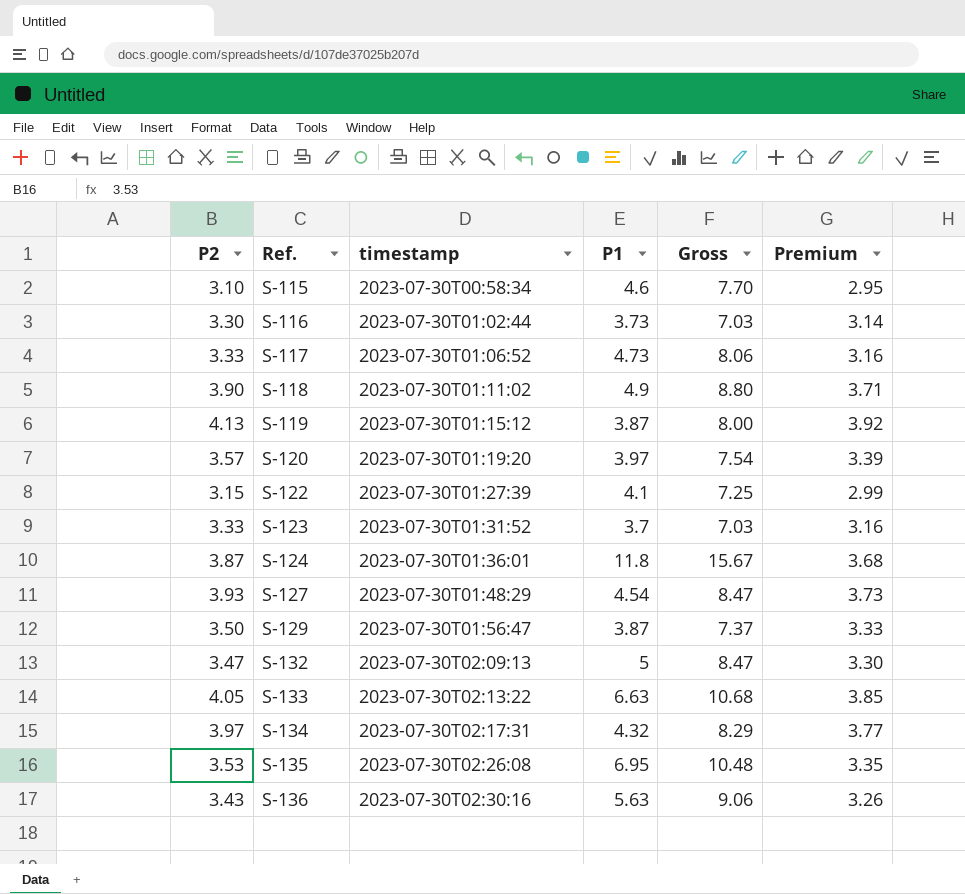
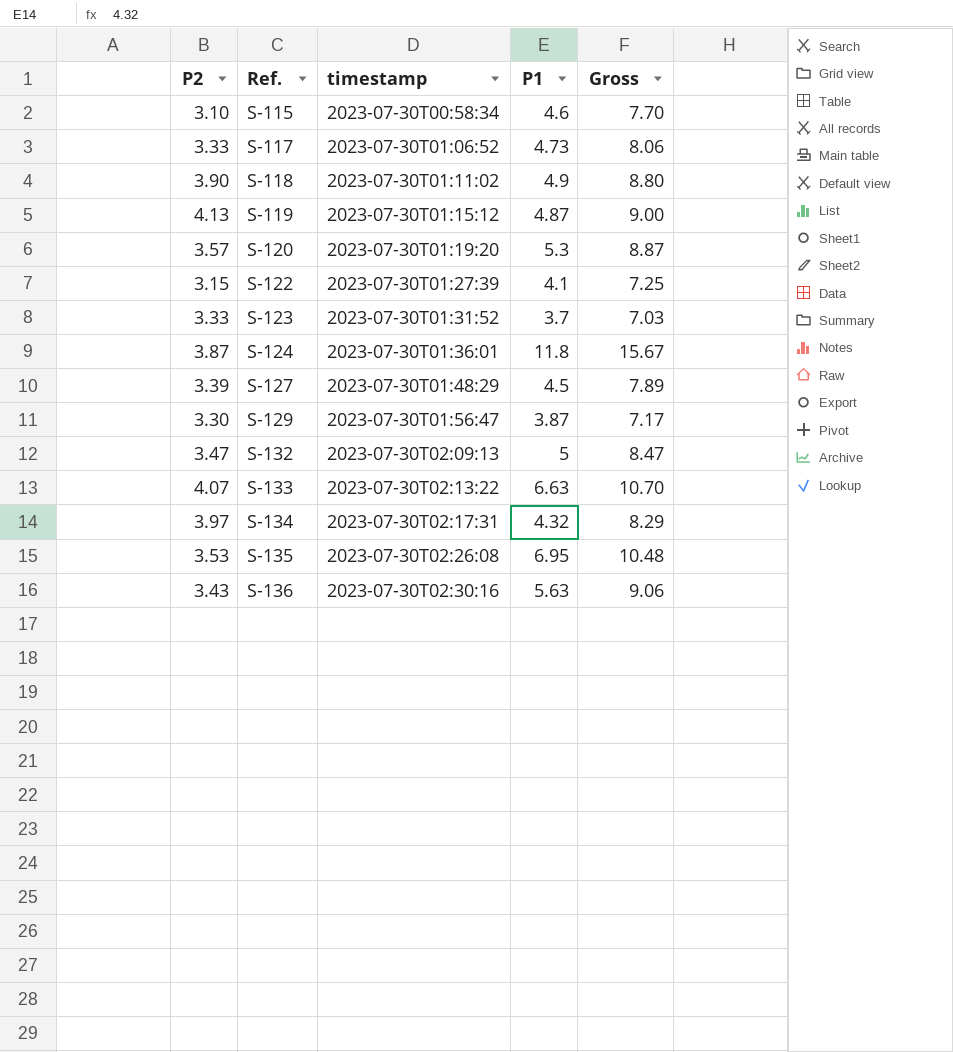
column Premium | formula: [P2] * 0.95 -> none
row S-116: 3.30 | 2023-07-30T01:02:44 | 3.73 | 7.03 | 3.14 -> none
S-119 | P1: 3.87 -> 4.87
S-119 | Gross: 8.00 -> 9.00
S-120 | P1: 3.97 -> 5.3
S-120 | Gross: 7.54 -> 8.87
S-127 | P2: 3.93 -> 3.39
S-127 | P1: 4.54 -> 4.5
S-127 | Gross: 8.47 -> 7.89
S-129 | P2: 3.50 -> 3.30
S-129 | Gross: 7.37 -> 7.17
S-133 | P2: 4.05 -> 4.07
S-133 | Gross: 10.68 -> 10.70

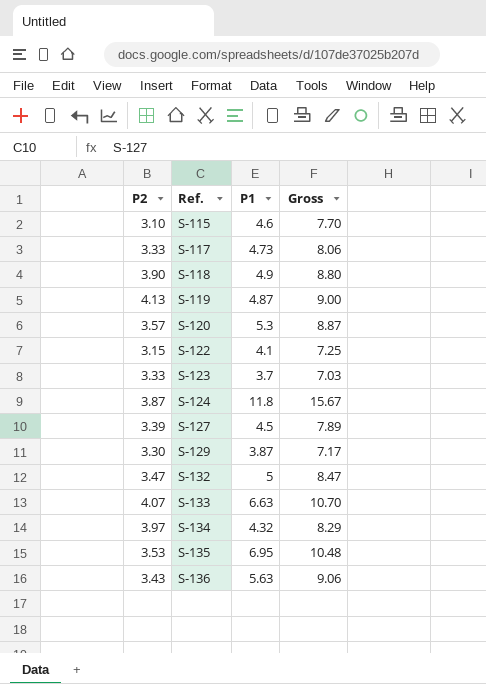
column timestamp | position: 3 -> none

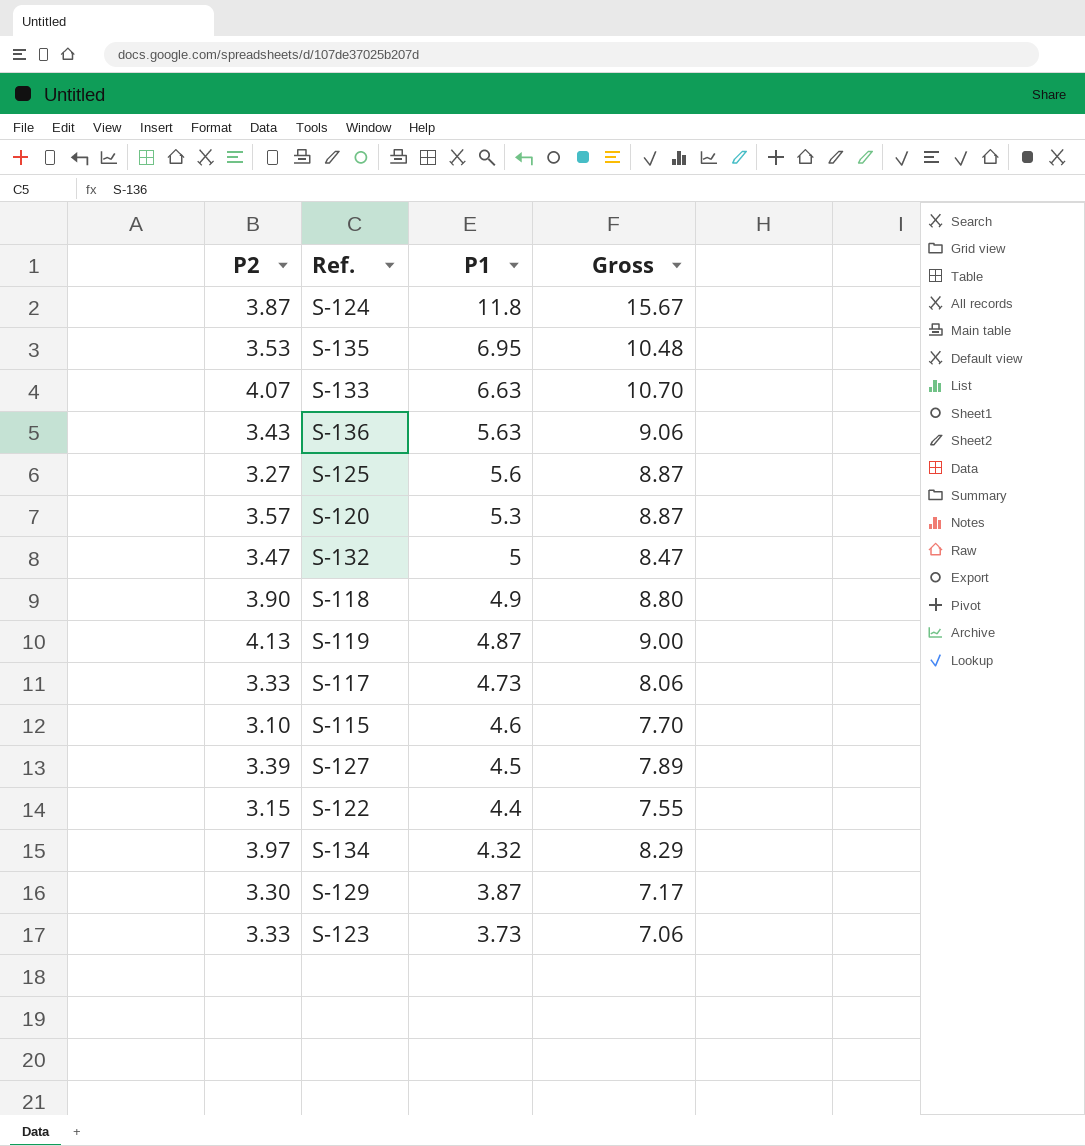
row order: Ref. ascending -> P1 descending
row S-125: none -> 3.27 | 5.6 | 8.87
S-122 | P1: 4.1 -> 4.4
S-122 | Gross: 7.25 -> 7.55
S-123 | P1: 3.7 -> 3.73
S-123 | Gross: 7.03 -> 7.06

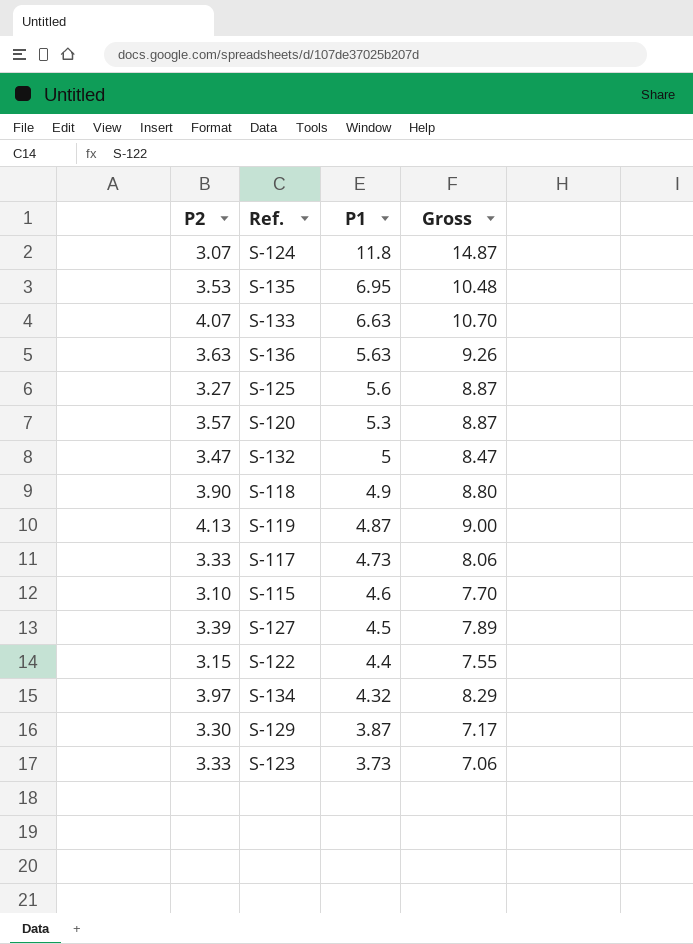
S-124 | P2: 3.87 -> 3.07
S-124 | Gross: 15.67 -> 14.87
S-136 | P2: 3.43 -> 3.63
S-136 | Gross: 9.06 -> 9.26

